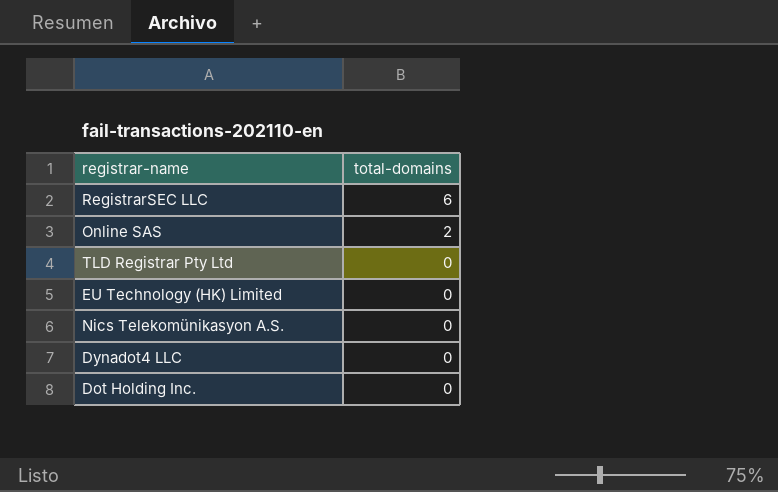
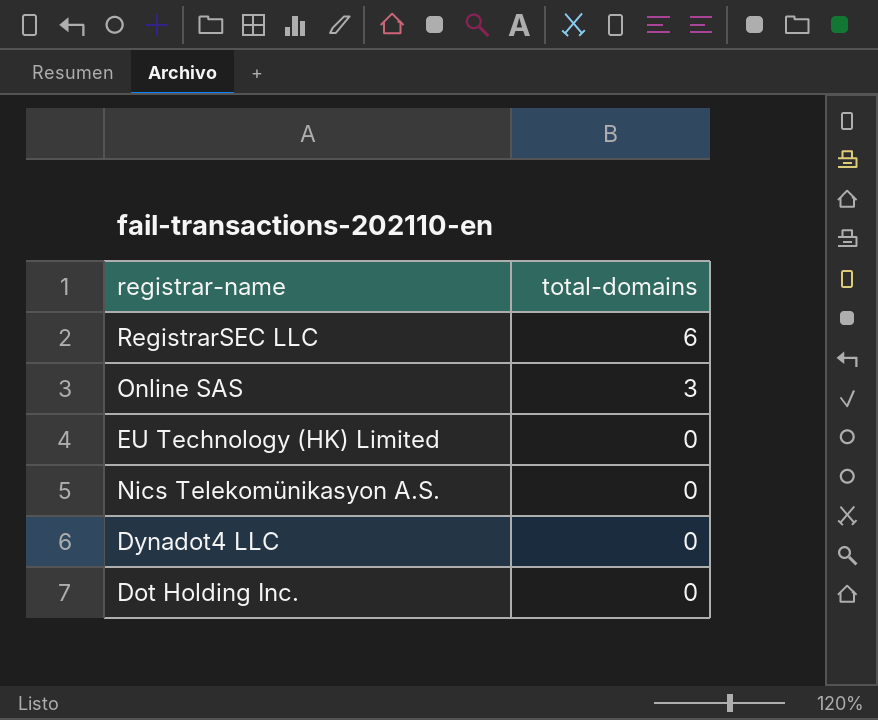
row TLD Registrar Pty Ltd: 0 -> none
Online SAS | total-domains: 2 -> 3

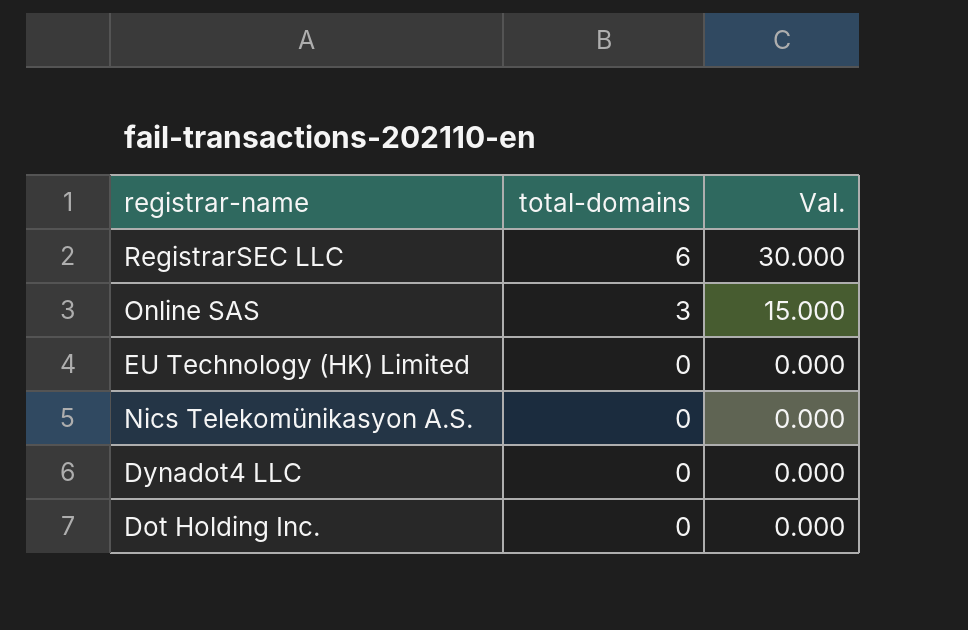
column Val. | formula: none -> [total-domains] * 5

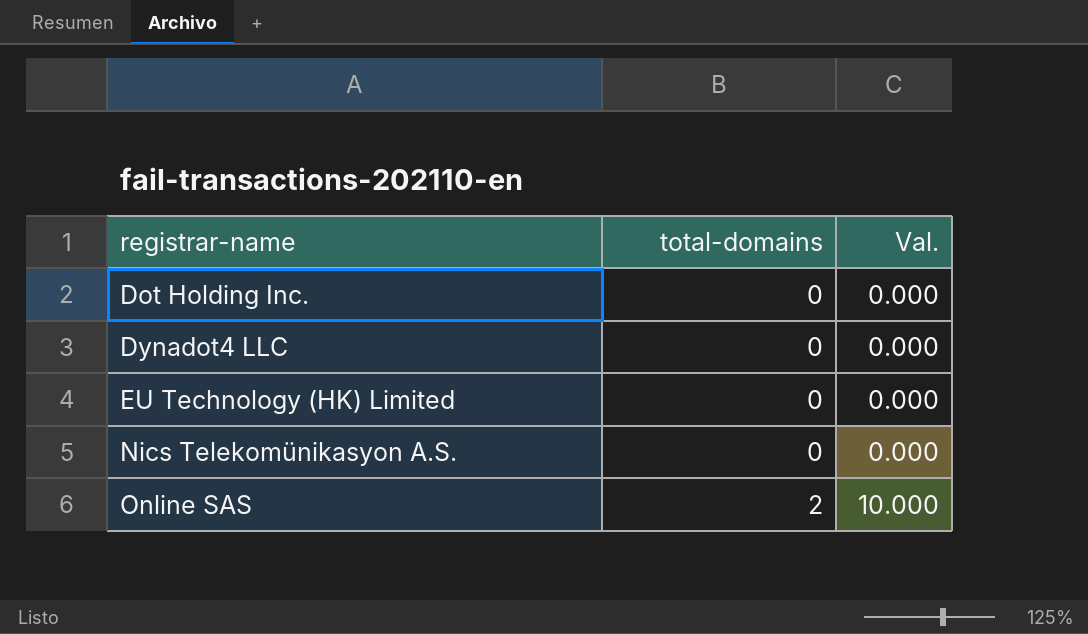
row order: total-domains descending -> registrar-name ascending
row RegistrarSEC LLC: 6 | 30.000 -> none
Online SAS | total-domains: 3 -> 2
Online SAS | Val.: 15.000 -> 10.000

